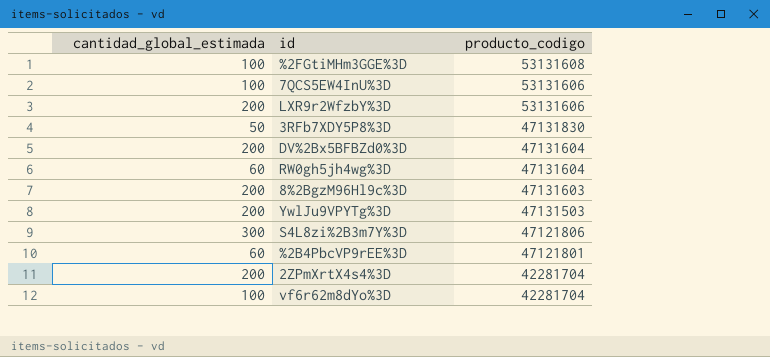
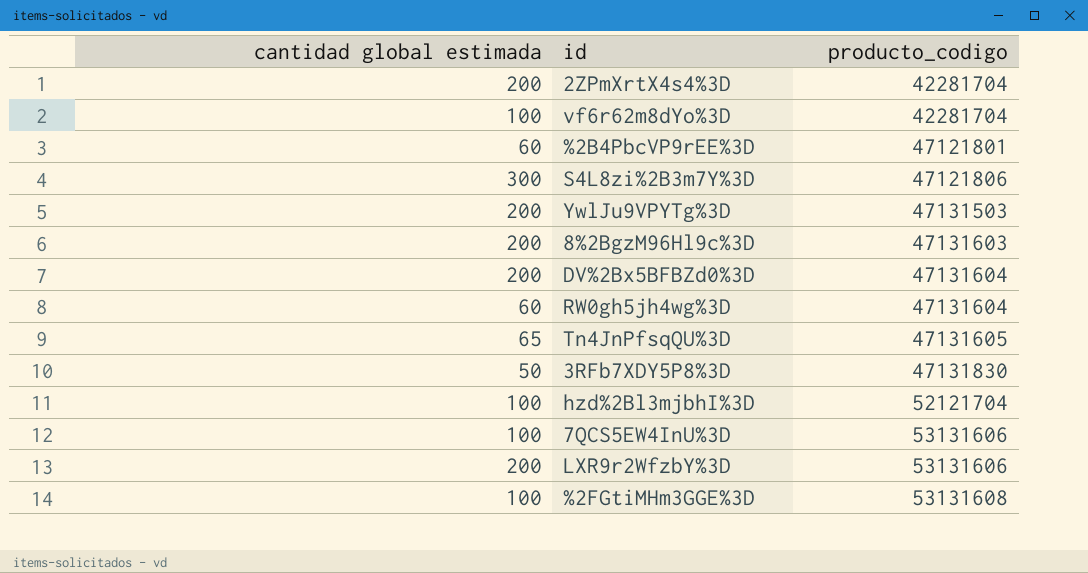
row order: producto_codigo descending -> producto_codigo ascending
column name: cantidad_global_estimada -> cantidad global estimada
row Tn4JnPfsqQU%3D: none -> 65 | 47131605
row hzd%2Bl3mjbhI%3D: none -> 100 | 52121704

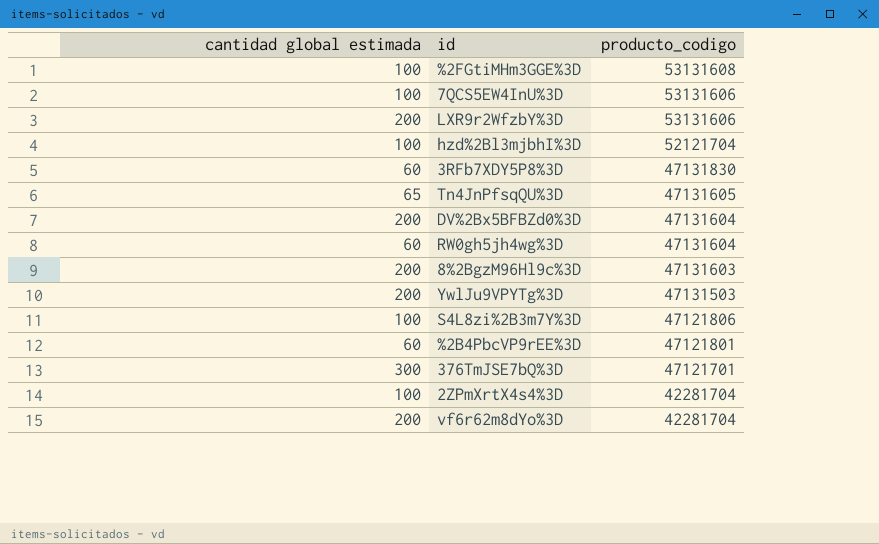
row order: producto_codigo ascending -> producto_codigo descending
3RFb7XDY5P8%3D | cantidad global estimada: 50 -> 60
S4L8zi%2B3m7Y%3D | cantidad global estimada: 300 -> 100
row 376TmJSE7bQ%3D: none -> 300 | 47121701
2ZPmXrtX4s4%3D | cantidad global estimada: 200 -> 100
vf6r62m8dYo%3D | cantidad global estimada: 100 -> 200

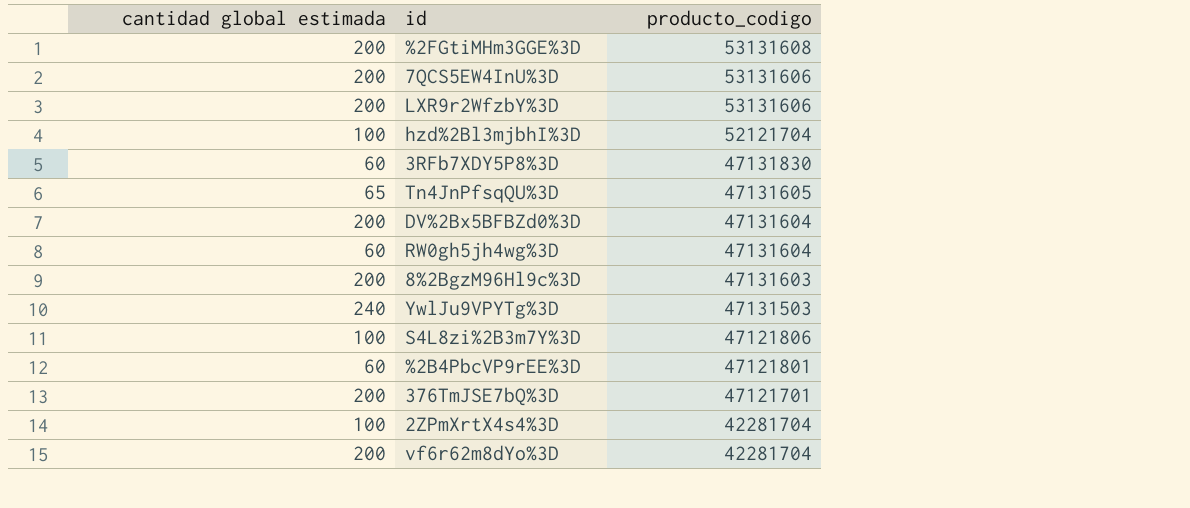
%2FGtiMHm3GGE%3D | cantidad global estimada: 100 -> 200
7QCS5EW4InU%3D | cantidad global estimada: 100 -> 200
YwlJu9VPYTg%3D | cantidad global estimada: 200 -> 240
376TmJSE7bQ%3D | cantidad global estimada: 300 -> 200

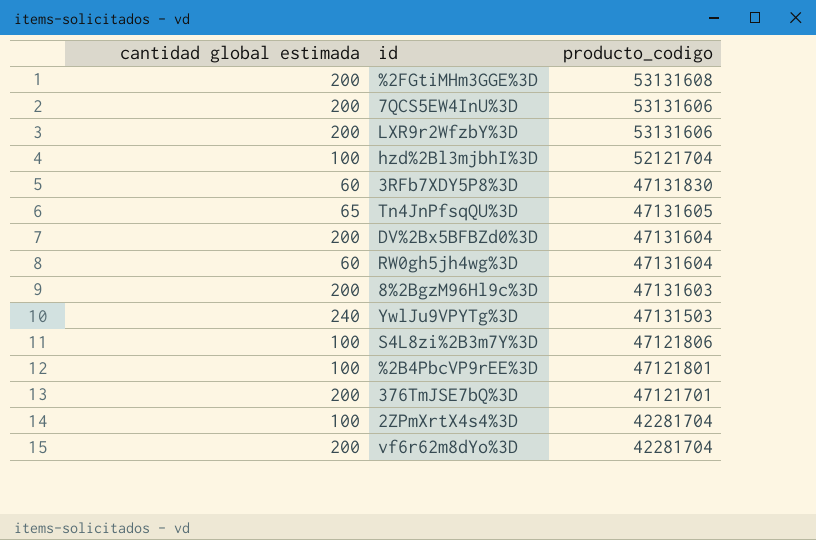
%2B4PbcVP9rEE%3D | cantidad global estimada: 60 -> 100

